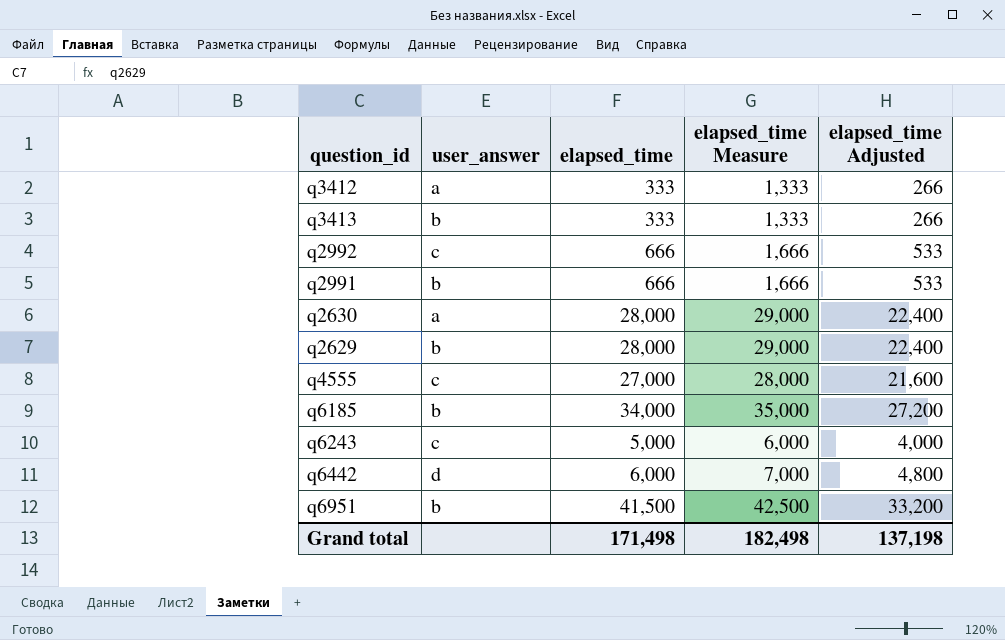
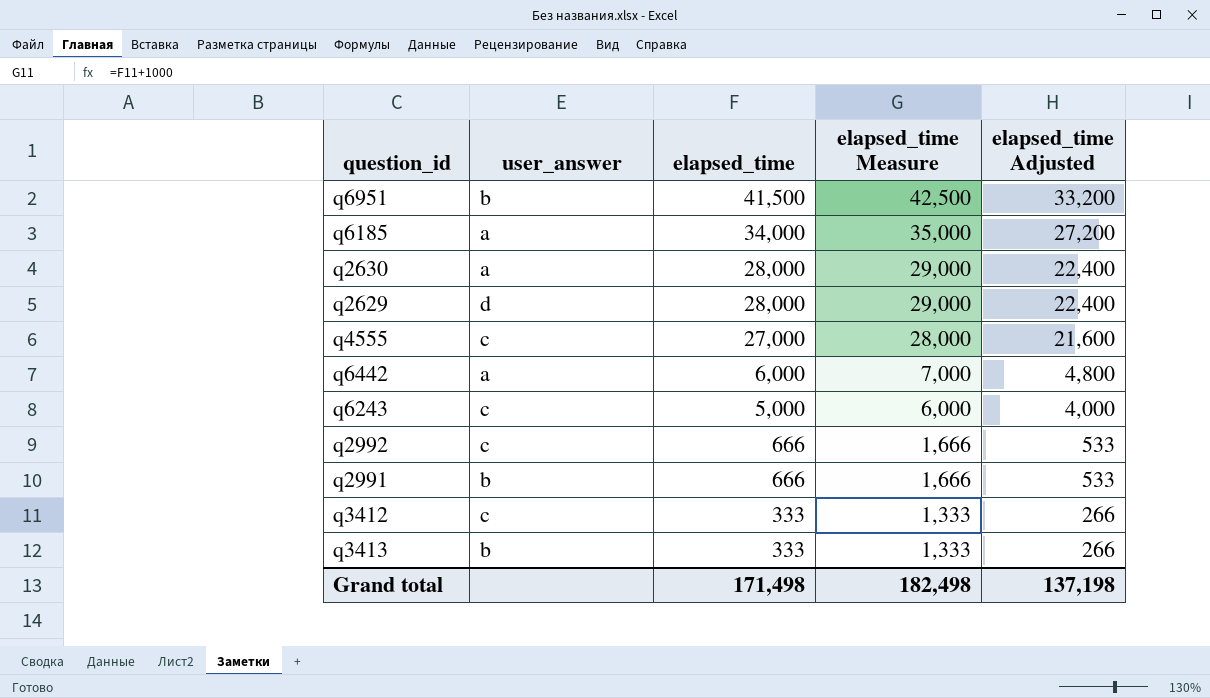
row order: none -> elapsed_time descending
q6185 | user_answer: b -> a
q2629 | user_answer: b -> d
q6442 | user_answer: d -> a
q3412 | user_answer: a -> c

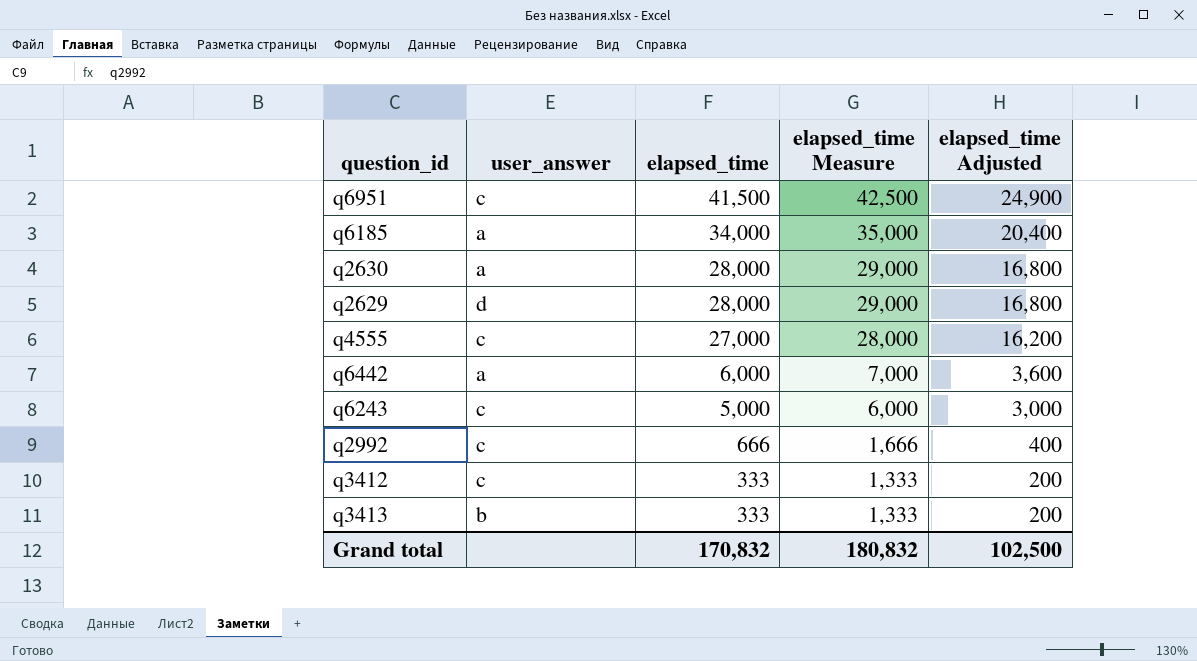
column elapsed_time Adjusted | formula: [elapsed_time] * 0.8 -> [elapsed_time] * 0.6
row q2991: b | 666 | 1,666 | 533 -> none
q6951 | user_answer: b -> c
Grand total | elapsed_time: 171,498 -> 170,832
Grand total | elapsed_time Measure: 182,498 -> 180,832
Grand total | elapsed_time Adjusted: 137,198 -> 102,500

